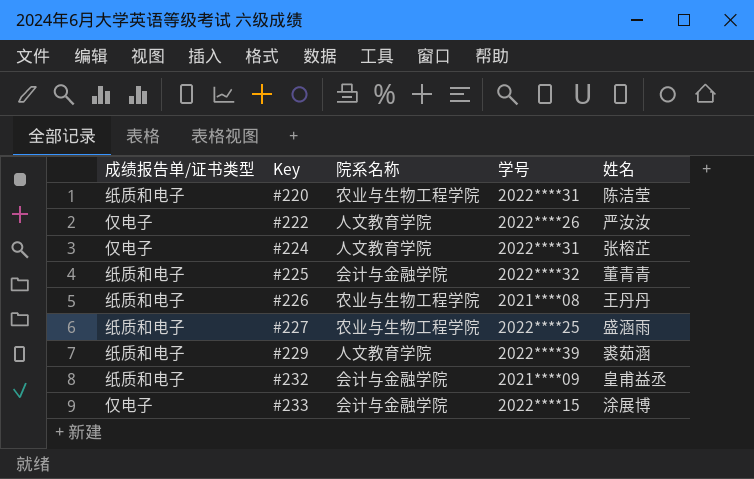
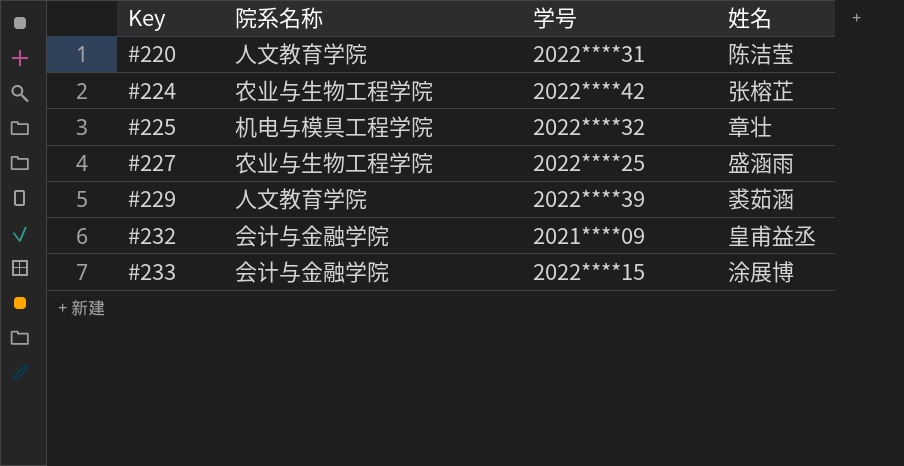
column 成绩报告单/证书类型 | position: 1 -> none
row #222: 仅电子 | 人文教育学院 | 2022****26 | 严汝汝 -> none
row #226: 纸质和电子 | 农业与生物工程学院 | 2021****08 | 王丹丹 -> none
#220 | 院系名称: 农业与生物工程学院 -> 人文教育学院
#224 | 院系名称: 人文教育学院 -> 农业与生物工程学院
#224 | 学号: 2022****31 -> 2022****42
#225 | 院系名称: 会计与金融学院 -> 机电与模具工程学院
#225 | 姓名: 董青青 -> 章壮

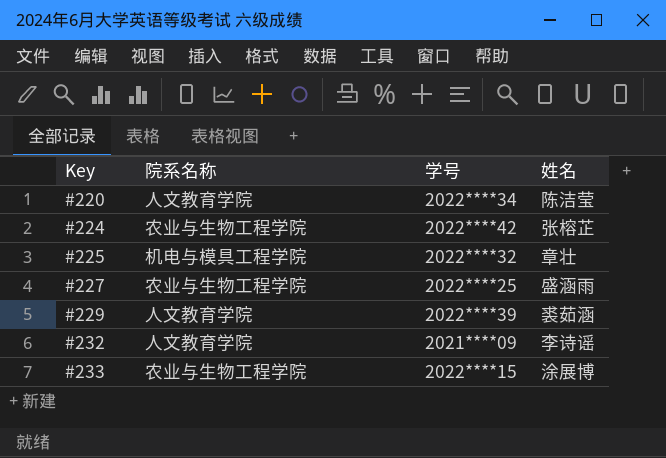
#220 | 学号: 2022****31 -> 2022****34
#232 | 院系名称: 会计与金融学院 -> 人文教育学院
#232 | 姓名: 皇甫益丞 -> 李诗谣
#233 | 院系名称: 会计与金融学院 -> 农业与生物工程学院

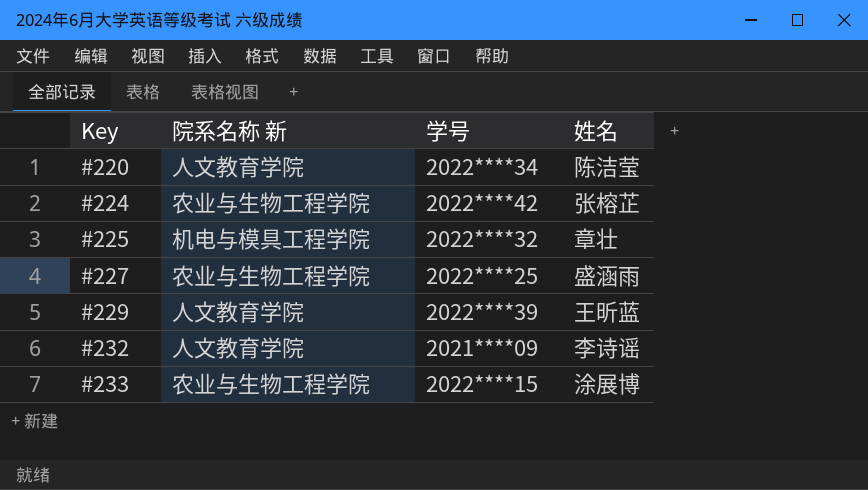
column name: 院系名称 -> 院系名称 新
#229 | 姓名: 裘茹涵 -> 王昕蓝

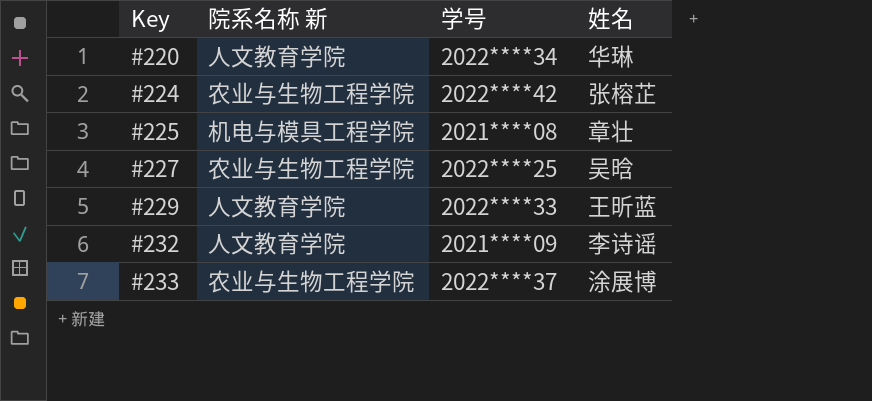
#220 | 姓名: 陈洁莹 -> 华琳
#225 | 学号: 2022****32 -> 2021****08
#227 | 姓名: 盛涵雨 -> 吴晗
#229 | 学号: 2022****39 -> 2022****33
#233 | 学号: 2022****15 -> 2022****37

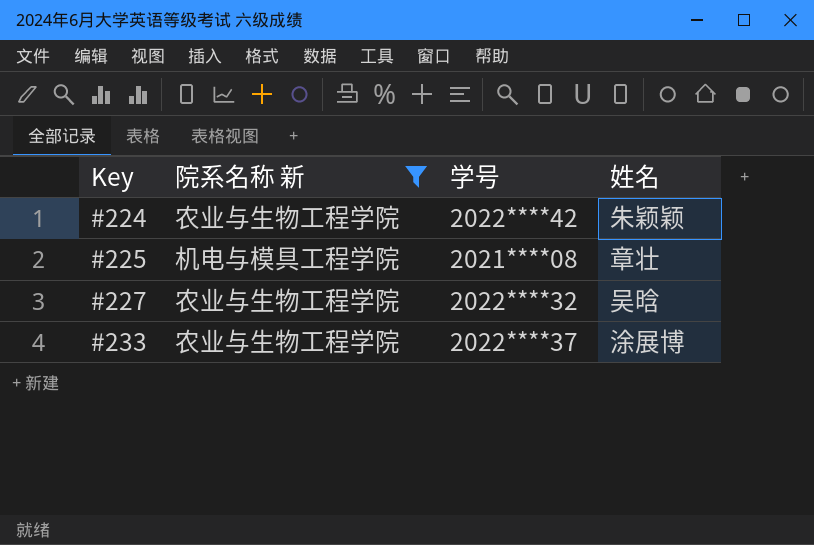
filter: none -> 院系名称 新 != 人文教育学院
#224 | 姓名: 张榕芷 -> 朱颖颖
#227 | 学号: 2022****25 -> 2022****32

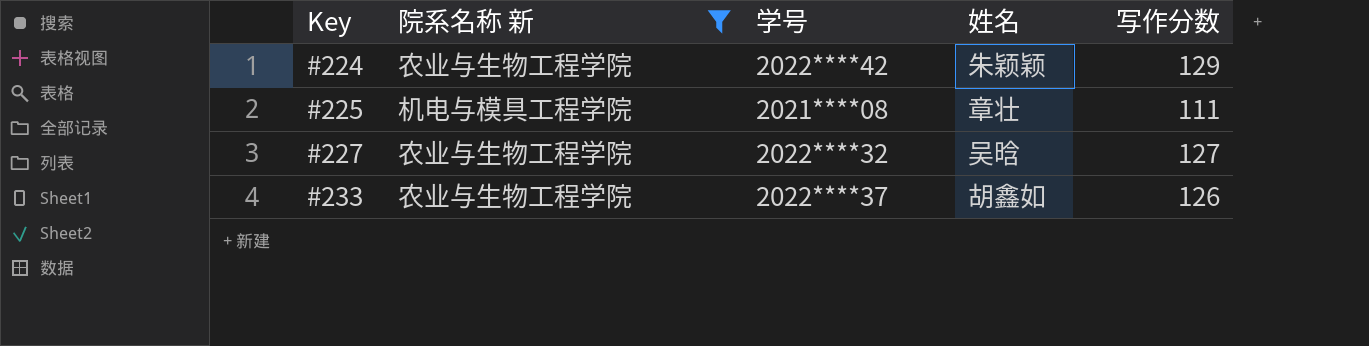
column 写作分数 | position: none -> 5
#233 | 姓名: 涂展博 -> 胡鑫如

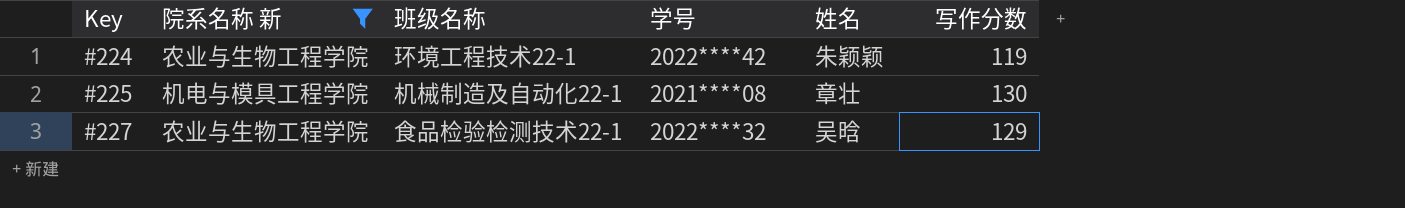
column 班级名称 | position: none -> 3
row #233: 农业与生物工程学院 | 2022****37 | 胡鑫如 | 126 -> none
#224 | 写作分数: 129 -> 119
#225 | 写作分数: 111 -> 130
#227 | 写作分数: 127 -> 129

